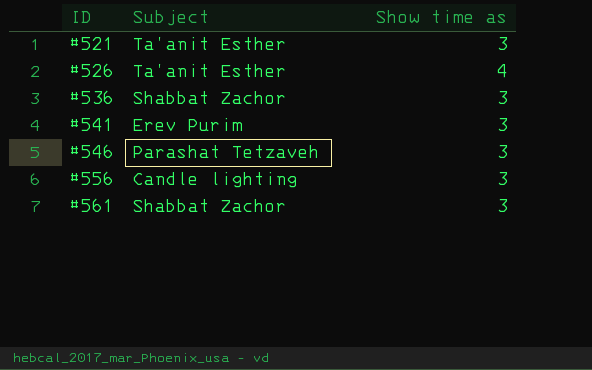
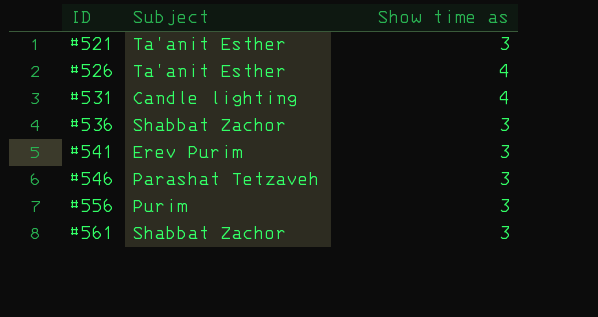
row #531: none -> Candle lighting | 4
#556 | Subject: Candle lighting -> Purim

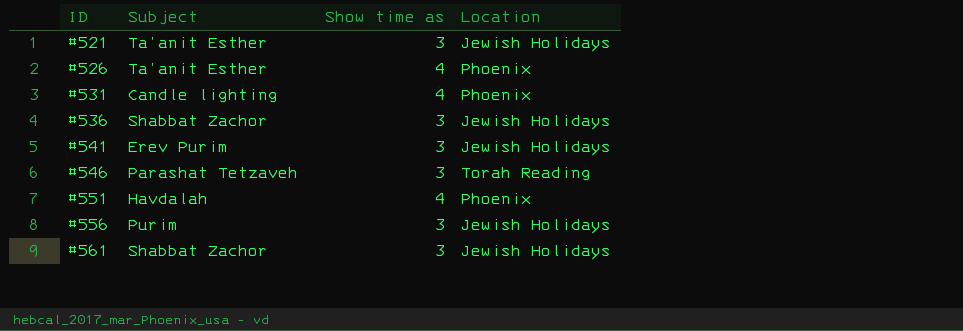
column Location | position: none -> 4
row #551: none -> Havdalah | 4 | Phoenix

